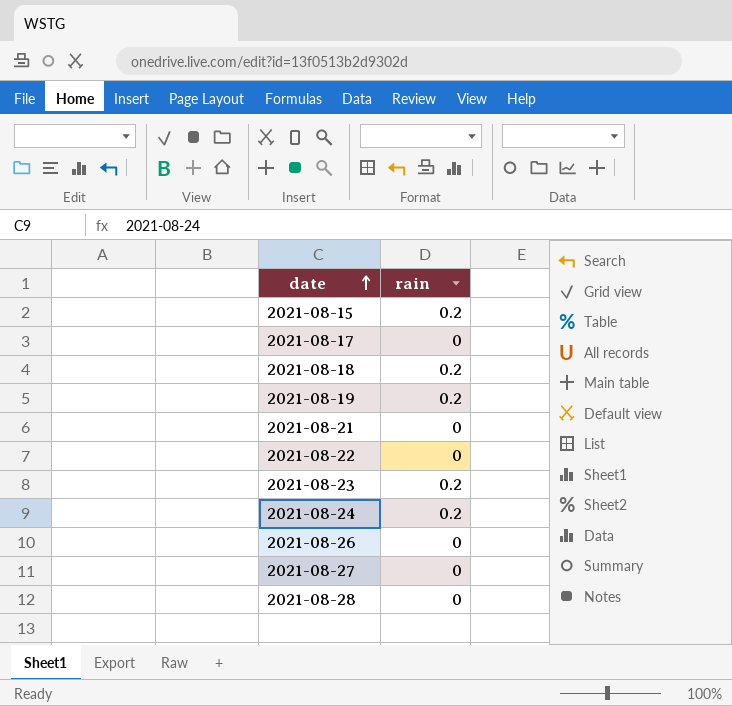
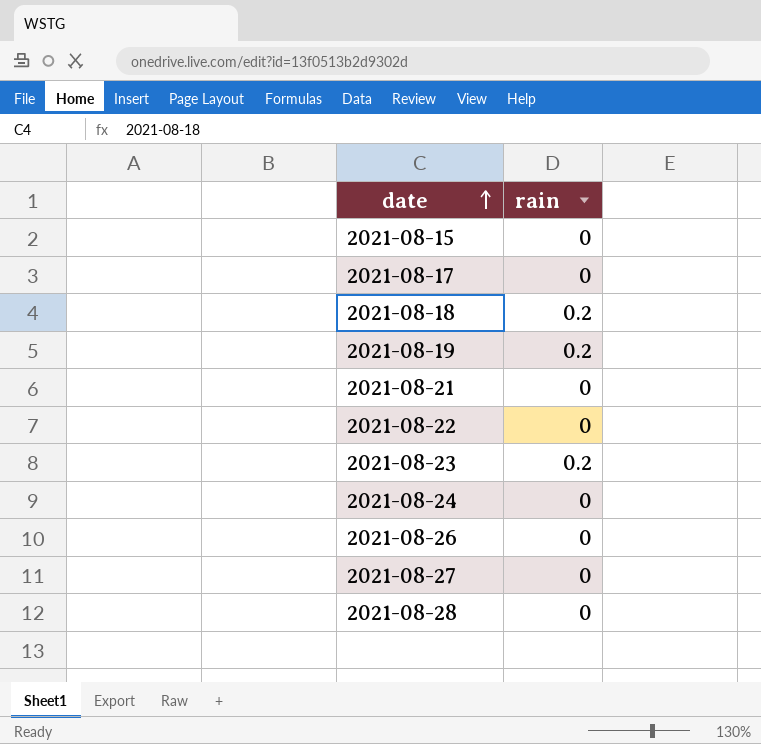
2021-08-15 | rain: 0.2 -> 0
2021-08-24 | rain: 0.2 -> 0

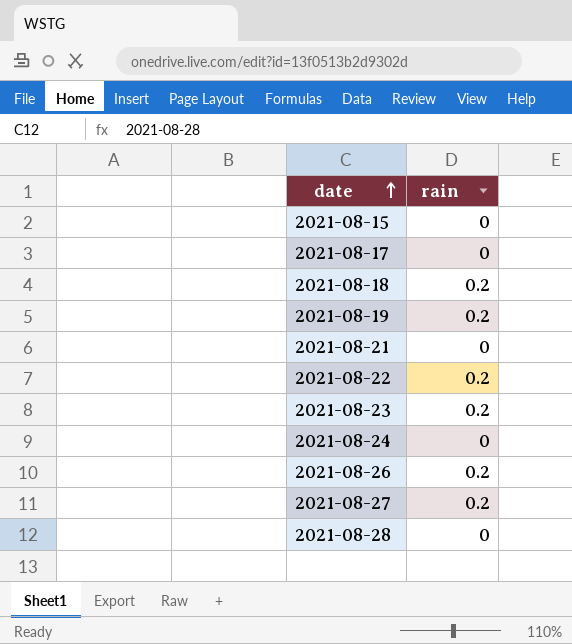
2021-08-22 | rain: 0 -> 0.2
2021-08-26 | rain: 0 -> 0.2
2021-08-27 | rain: 0 -> 0.2

